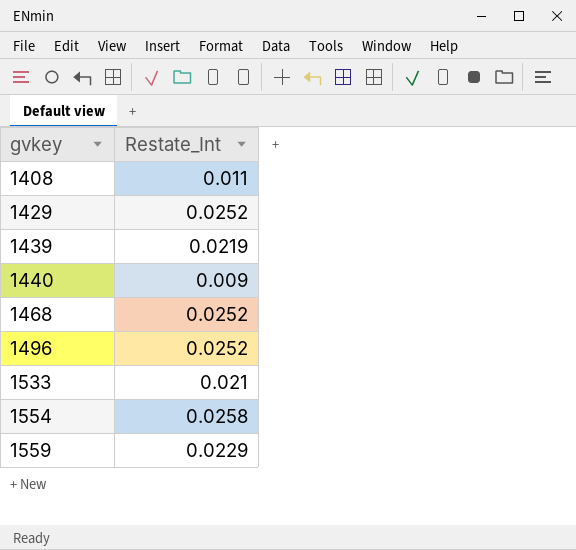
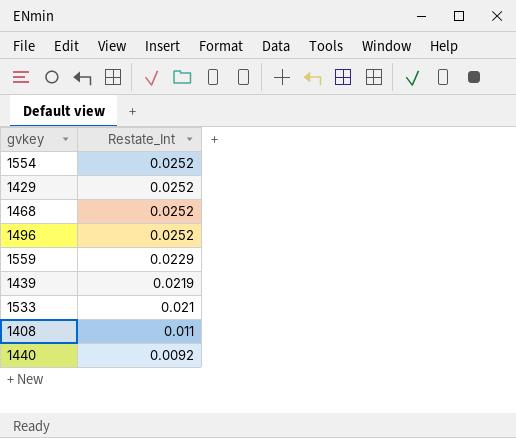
row order: gvkey ascending -> Restate_Int descending
1554 | Restate_Int: 0.0258 -> 0.0252
1440 | Restate_Int: 0.009 -> 0.0092

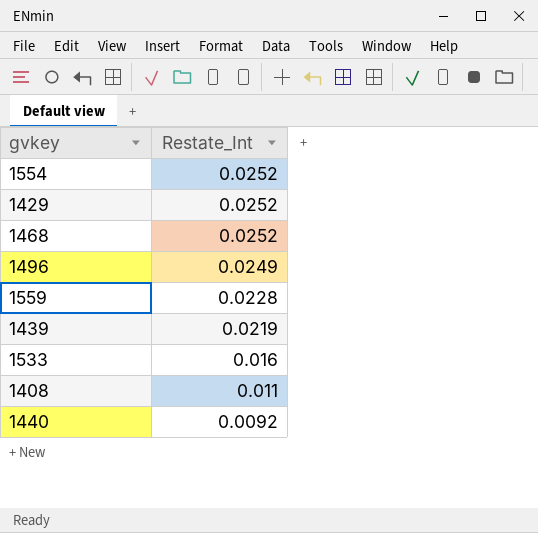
1496 | Restate_Int: 0.0252 -> 0.0249
1559 | Restate_Int: 0.0229 -> 0.0228
1533 | Restate_Int: 0.021 -> 0.016

